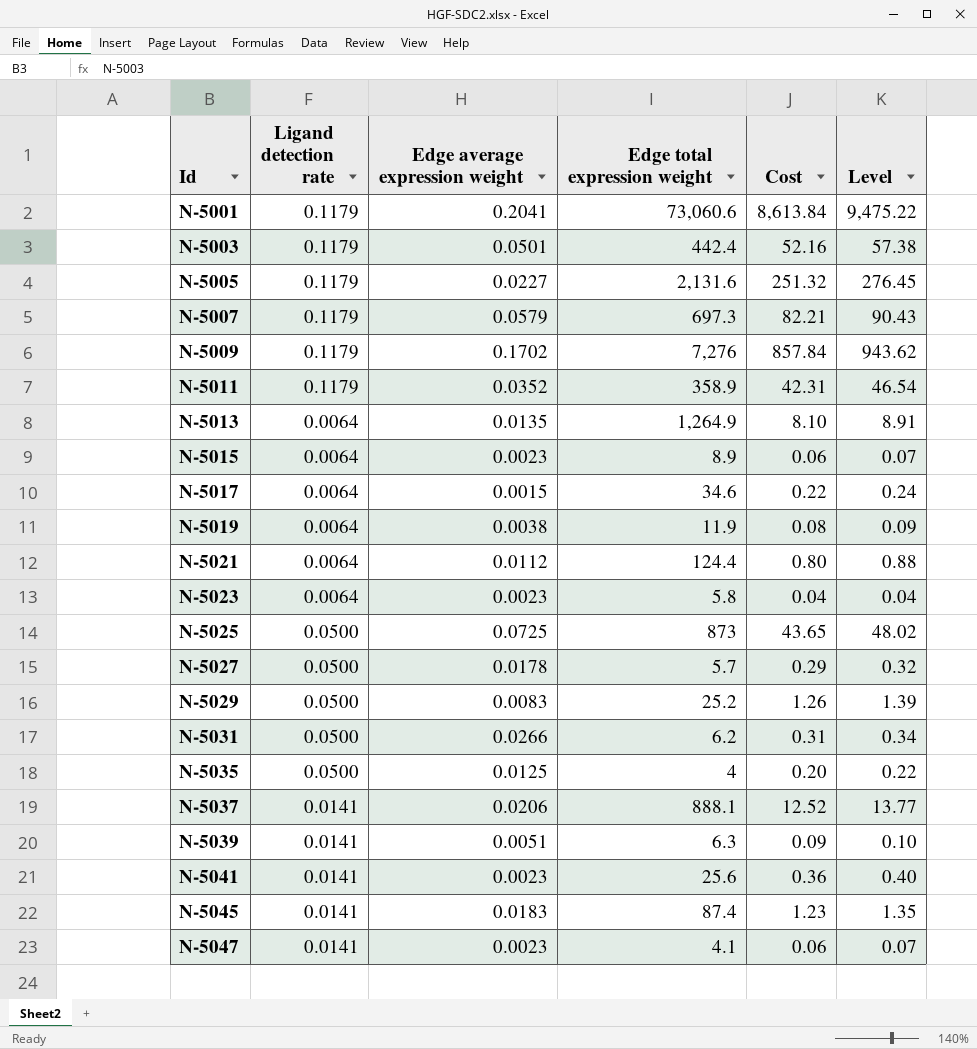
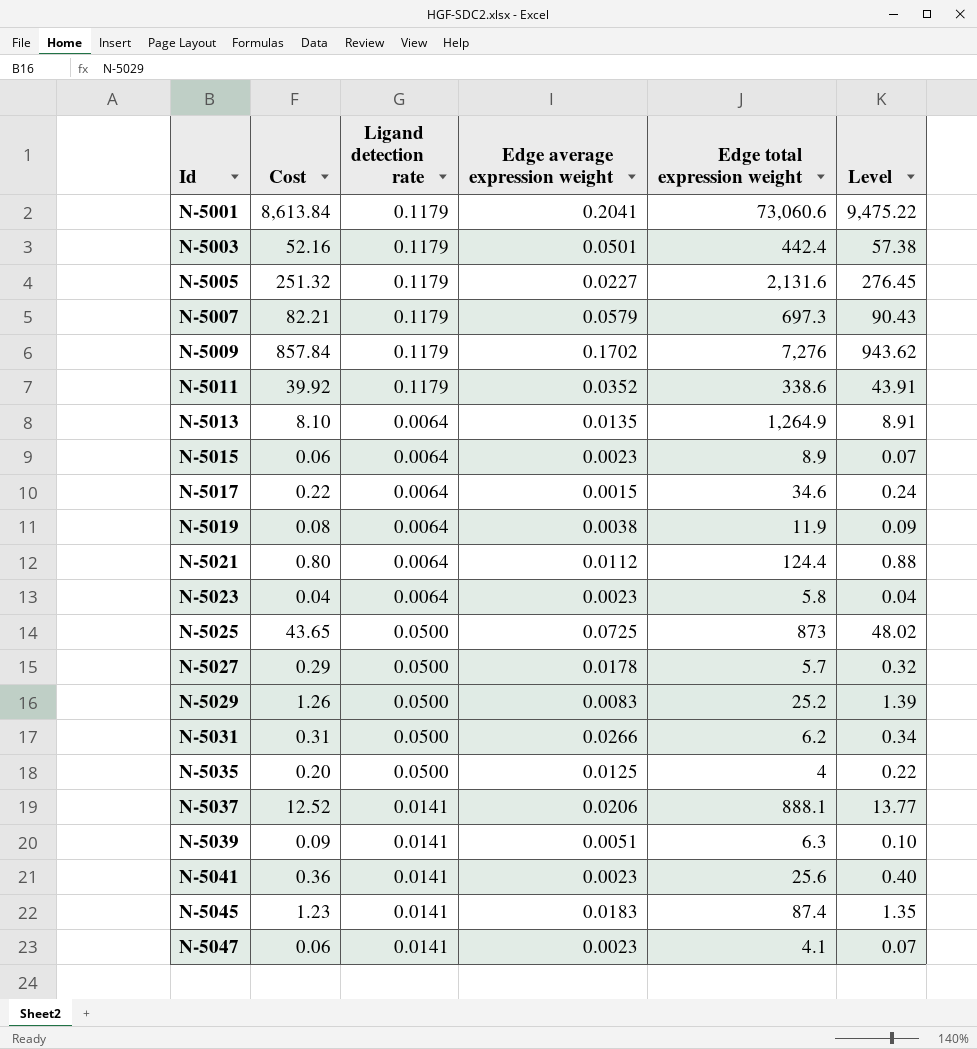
column Cost | position: 5 -> 2
N-5011 | Cost: 42.31 -> 39.92
N-5011 | Edge total expression weight: 358.9 -> 338.6
N-5011 | Level: 46.54 -> 43.91

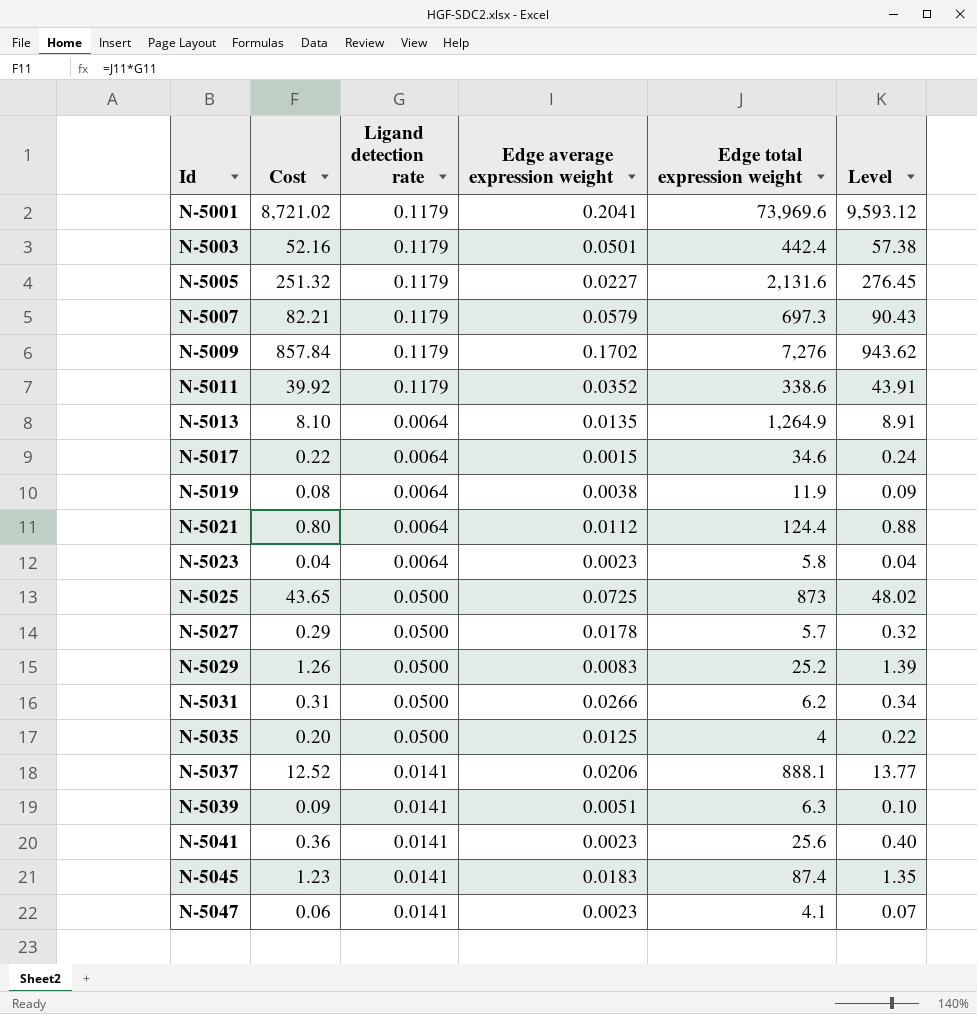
row N-5015: 0.06 | 0.0064 | 0.0023 | 8.9 | 0.07 -> none
N-5001 | Cost: 8,613.84 -> 8,721.02
N-5001 | Edge total expression weight: 73,060.6 -> 73,969.6
N-5001 | Level: 9,475.22 -> 9,593.12

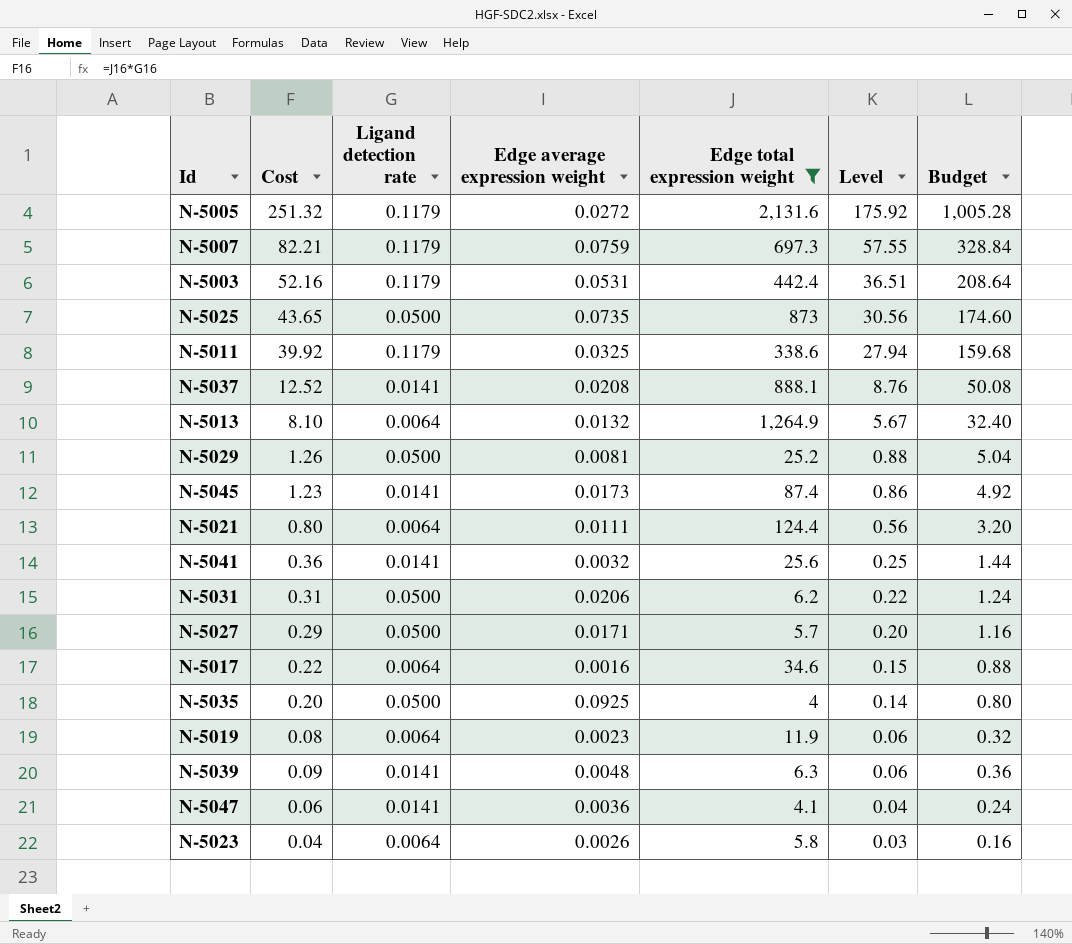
filter: none -> Edge total expression weight <= 2,131.6
row order: Id ascending -> Level descending
column Level | formula: [Cost] * 1.1 -> [Cost] * 0.7
column Budget | formula: none -> [Cost] * 4
N-5005 | Edge average expression weight: 0.0227 -> 0.0272
N-5007 | Edge average expression weight: 0.0579 -> 0.0759
N-5003 | Edge average expression weight: 0.0501 -> 0.0531
N-5025 | Edge average expression weight: 0.0725 -> 0.0735
N-5011 | Edge average expression weight: 0.0352 -> 0.0325
N-5037 | Edge average expression weight: 0.0206 -> 0.0208
N-5013 | Edge average expression weight: 0.0135 -> 0.0132
N-5029 | Edge average expression weight: 0.0083 -> 0.0081
N-5045 | Edge average expression weight: 0.0183 -> 0.0173
N-5021 | Edge average expression weight: 0.0112 -> 0.0111
N-5041 | Edge average expression weight: 0.0023 -> 0.0032
N-5031 | Edge average expression weight: 0.0266 -> 0.0206
N-5027 | Edge average expression weight: 0.0178 -> 0.0171
N-5017 | Edge average expression weight: 0.0015 -> 0.0016
N-5035 | Edge average expression weight: 0.0125 -> 0.0925
N-5019 | Edge average expression weight: 0.0038 -> 0.0023
N-5039 | Edge average expression weight: 0.0051 -> 0.0048
N-5047 | Edge average expression weight: 0.0023 -> 0.0036
N-5023 | Edge average expression weight: 0.0023 -> 0.0026

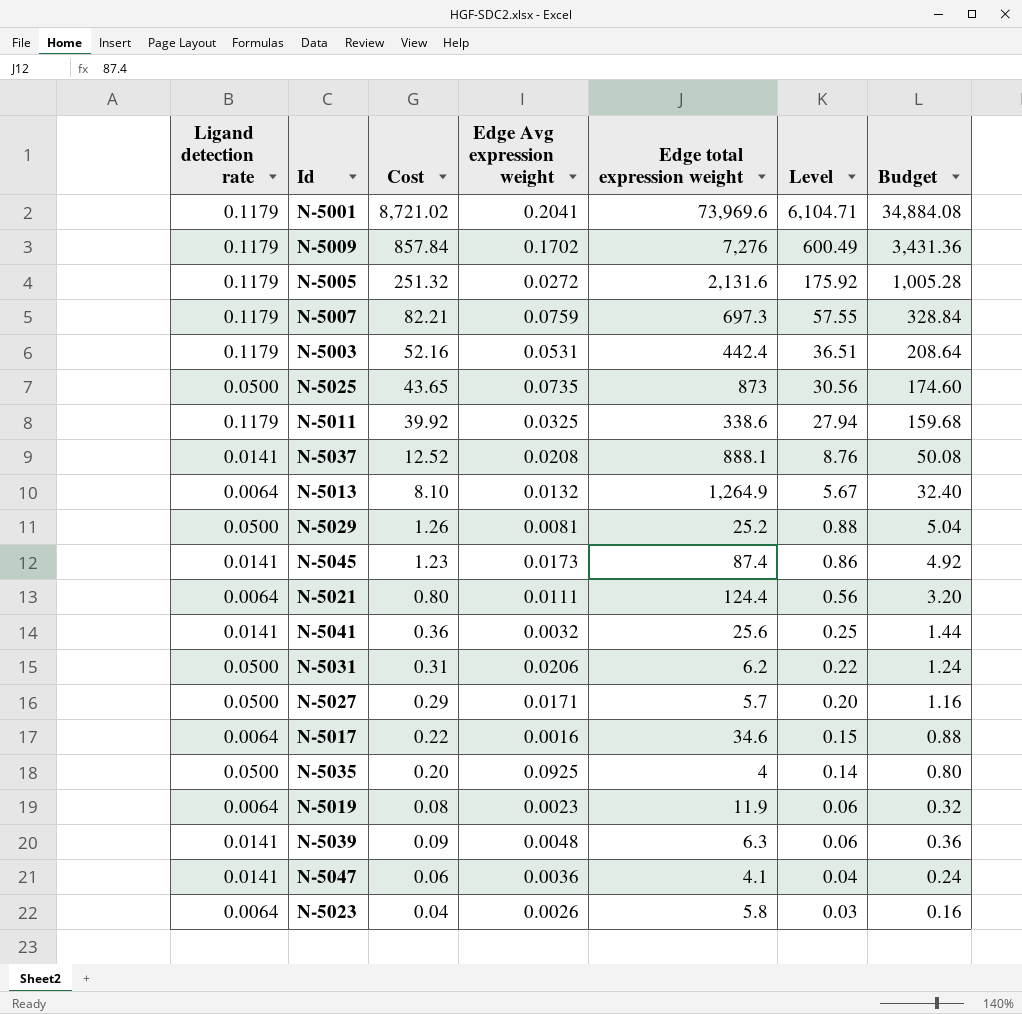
filter: Edge total expression weight <= 2,131.6 -> none
column Ligand detection rate | position: 3 -> 1
column name: Edge average expression weight -> Edge Avg expression weight

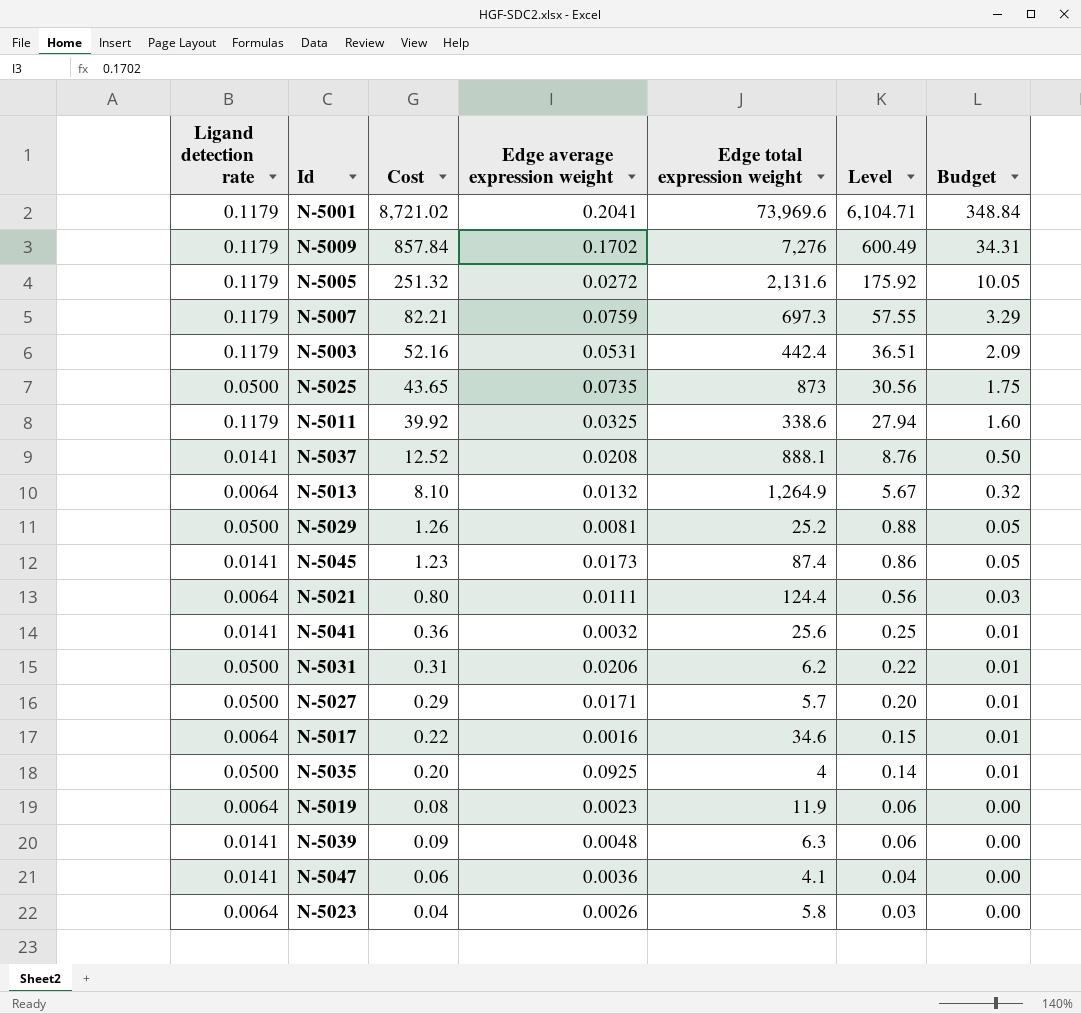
column name: Edge Avg expression weight -> Edge average expression weight
column Budget | formula: [Cost] * 4 -> [Cost] * 0.04

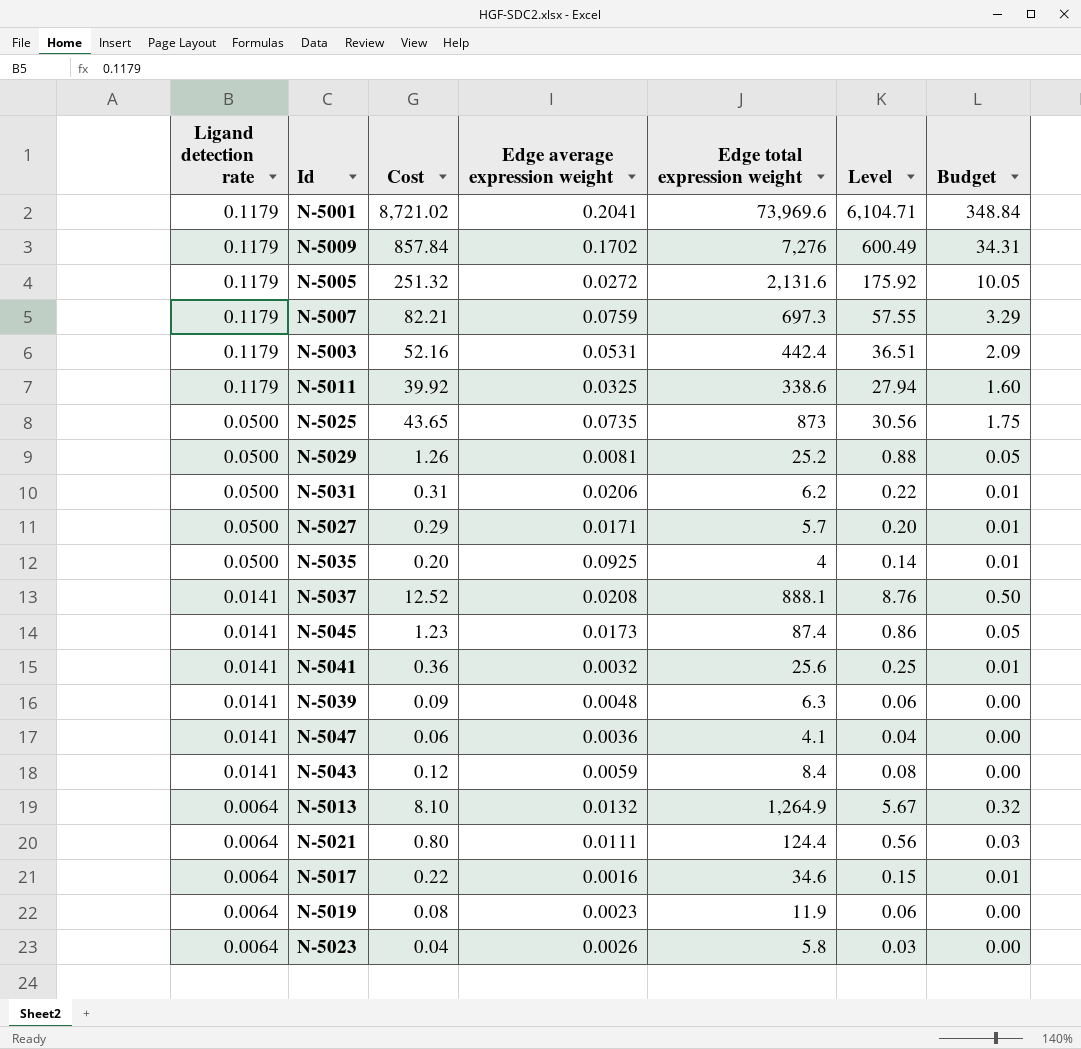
row order: Level descending -> Ligand detection rate descending
row N-5043: none -> 0.0141 | 0.12 | 0.0059 | 8.4 | 0.08 | 0.00

